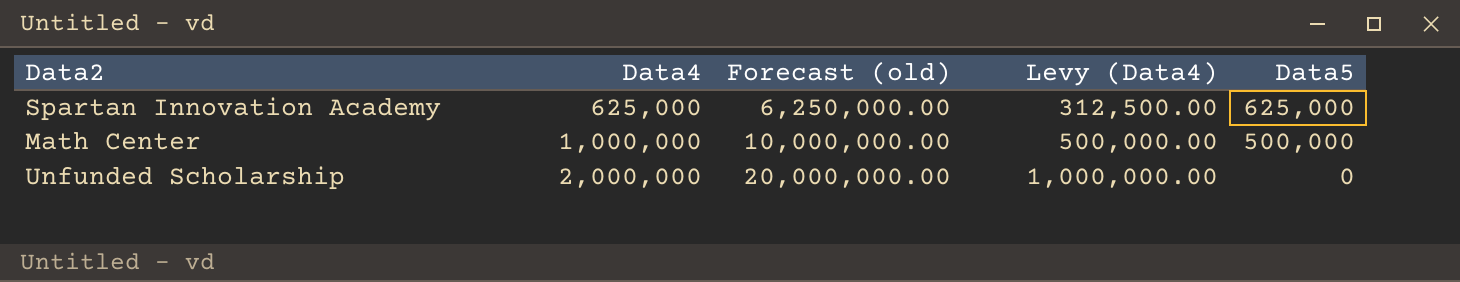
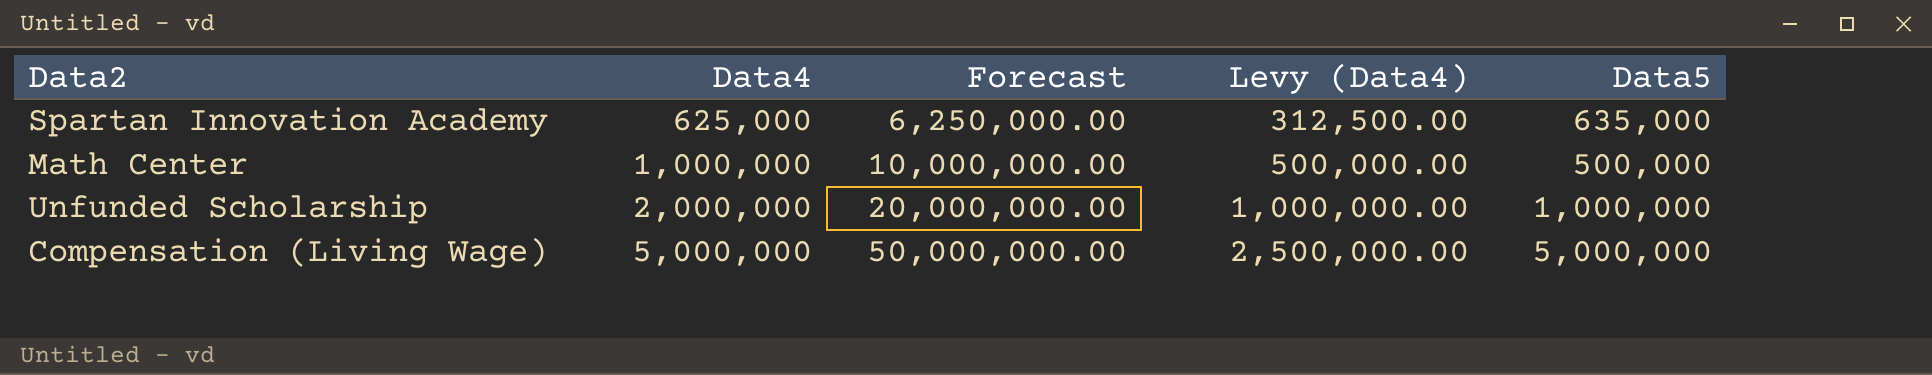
column name: Forecast (old) -> Forecast
Spartan Innovation Academy | Data5: 625,000 -> 635,000
Unfunded Scholarship | Data5: 0 -> 1,000,000
row Compensation (Living Wage): none -> 5,000,000 | 50,000,000.00 | 2,500,000.00 | 5,000,000

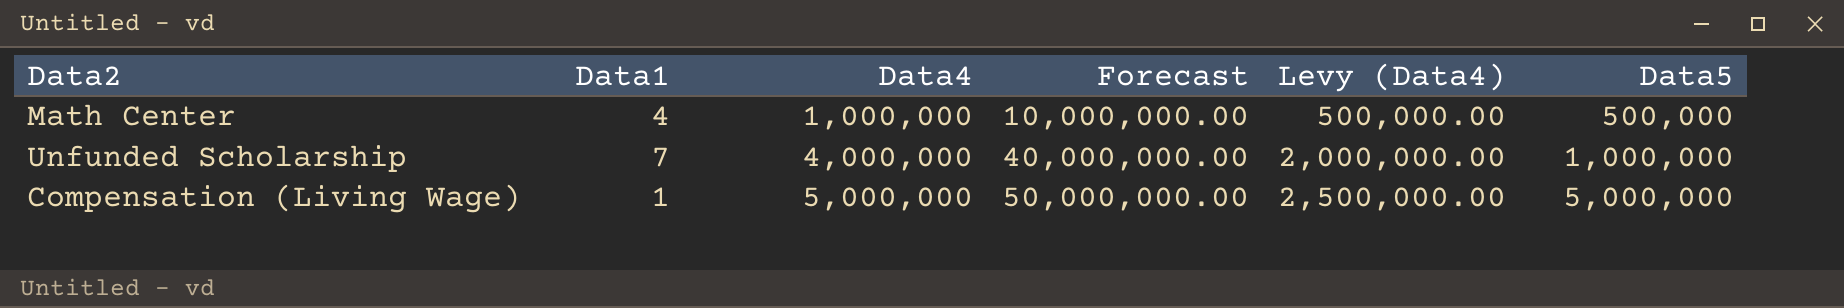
column Data1 | position: none -> 2
row Spartan Innovation Academy: 625,000 | 6,250,000.00 | 312,500.00 | 635,000 -> none
Unfunded Scholarship | Data4: 2,000,000 -> 4,000,000
Unfunded Scholarship | Forecast: 20,000,000.00 -> 40,000,000.00
Unfunded Scholarship | Levy (Data4): 1,000,000.00 -> 2,000,000.00

